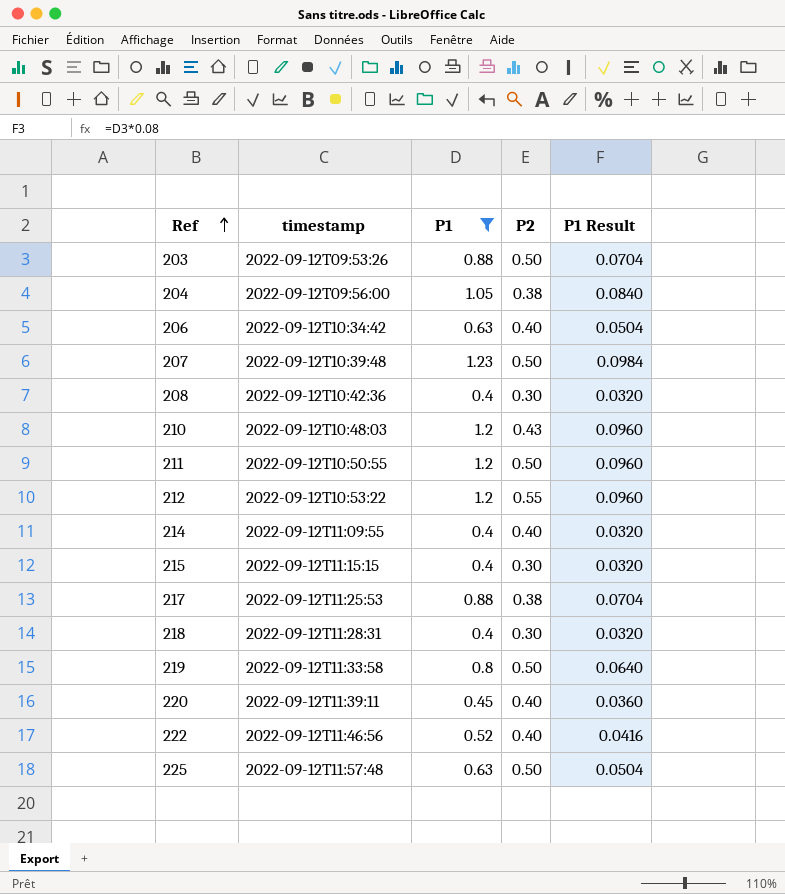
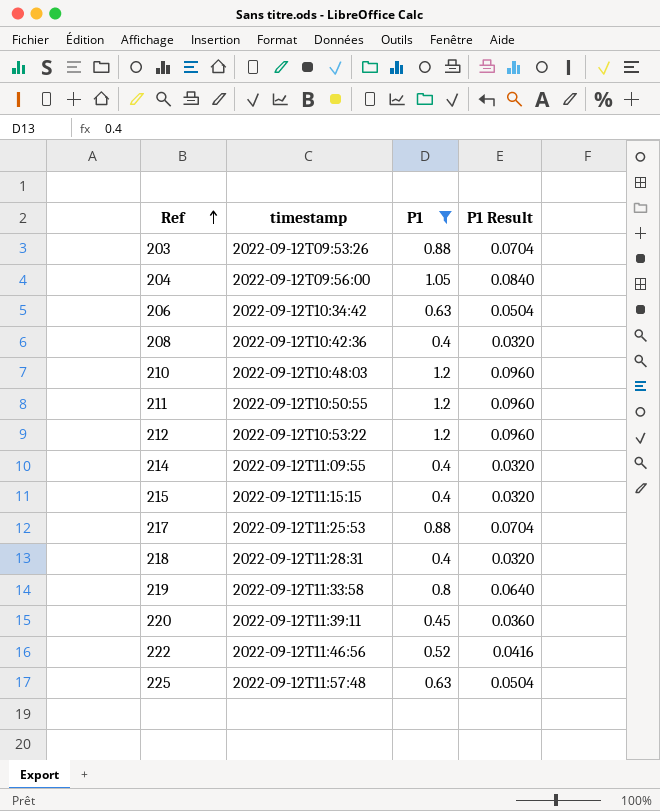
column P2 | position: 4 -> none
row 207: 2022-09-12T10:39:48 | 1.23 | 0.50 | 0.0984 -> none

